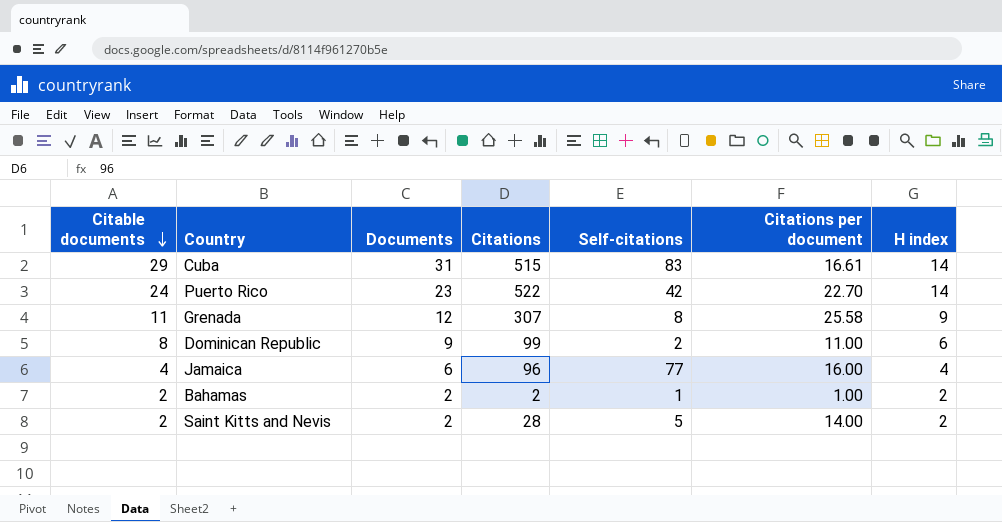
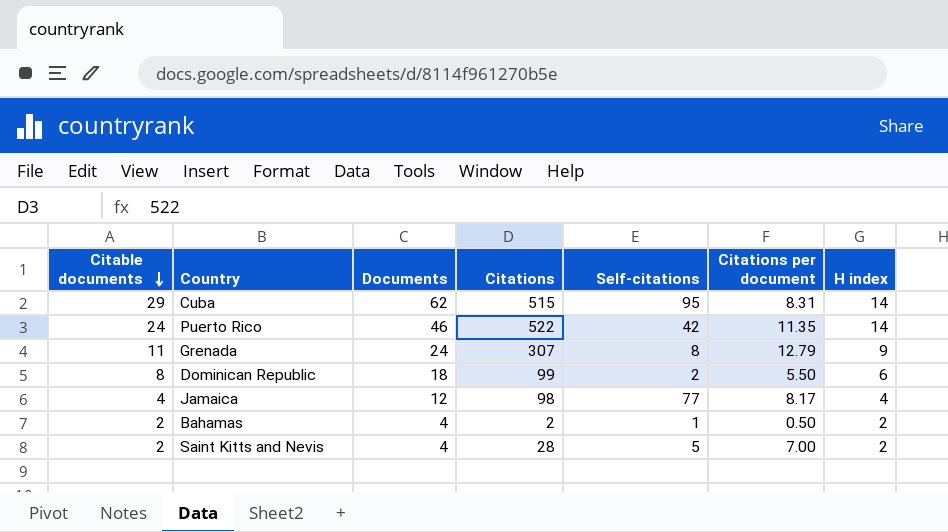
Cuba | Documents: 31 -> 62
Cuba | Self-citations: 83 -> 95
Cuba | Citations per document: 16.61 -> 8.31
Puerto Rico | Documents: 23 -> 46
Puerto Rico | Citations per document: 22.70 -> 11.35
Grenada | Documents: 12 -> 24
Grenada | Citations per document: 25.58 -> 12.79
Dominican Republic | Documents: 9 -> 18
Dominican Republic | Citations per document: 11.00 -> 5.50
Jamaica | Documents: 6 -> 12
Jamaica | Citations: 96 -> 98
Jamaica | Citations per document: 16.00 -> 8.17
Bahamas | Documents: 2 -> 4
Bahamas | Citations per document: 1.00 -> 0.50
Saint Kitts and Nevis | Documents: 2 -> 4
Saint Kitts and Nevis | Citations per document: 14.00 -> 7.00

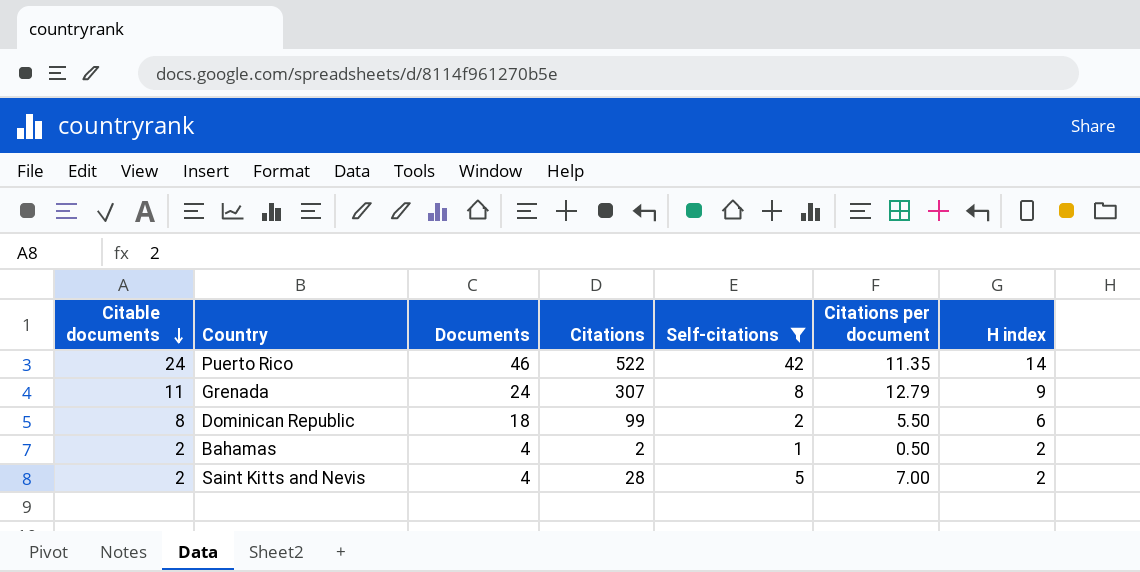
filter: none -> Self-citations <= 42

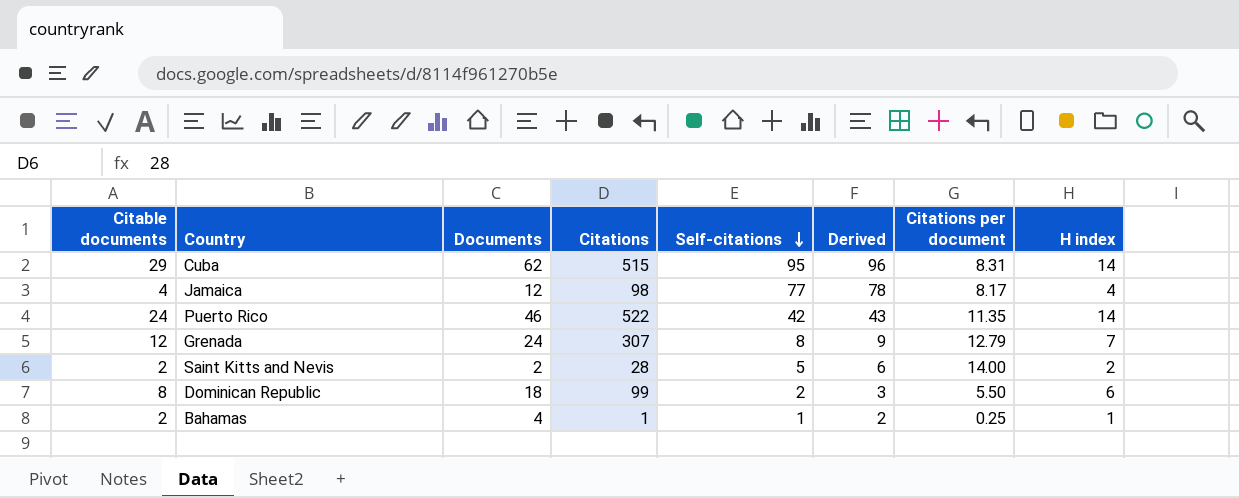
filter: Self-citations <= 42 -> none
row order: Citable documents descending -> Self-citations descending
column Derived | formula: none -> [Self-citations] + 1
Grenada | Citable documents: 11 -> 12
Grenada | H index: 9 -> 7
Saint Kitts and Nevis | Documents: 4 -> 2
Saint Kitts and Nevis | Citations per document: 7.00 -> 14.00
Bahamas | Citations: 2 -> 1
Bahamas | Citations per document: 0.50 -> 0.25
Bahamas | H index: 2 -> 1

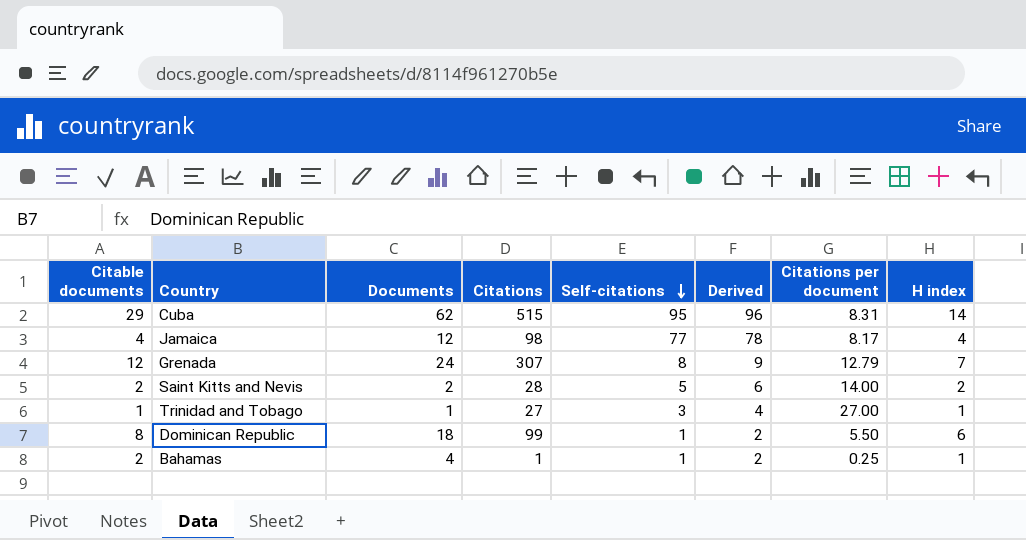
row Puerto Rico: 24 | 46 | 522 | 42 | 43 | 11.35 | 14 -> none
row Trinidad and Tobago: none -> 1 | 1 | 27 | 3 | 4 | 27.00 | 1
Dominican Republic | Self-citations: 2 -> 1
Dominican Republic | Derived: 3 -> 2

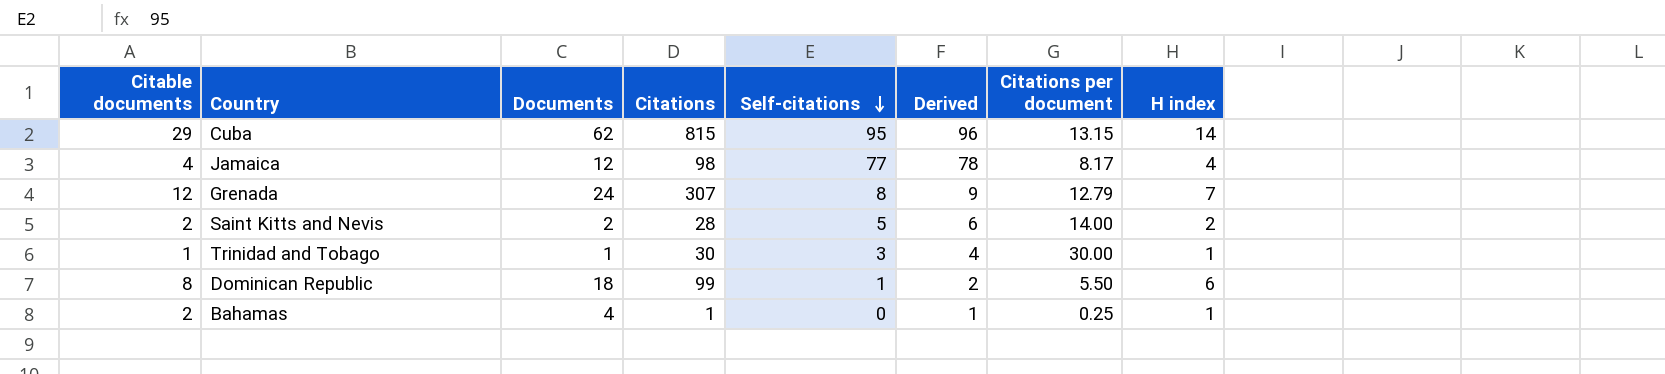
Cuba | Citations: 515 -> 815
Cuba | Citations per document: 8.31 -> 13.15
Trinidad and Tobago | Citations: 27 -> 30
Trinidad and Tobago | Citations per document: 27.00 -> 30.00
Bahamas | Self-citations: 1 -> 0
Bahamas | Derived: 2 -> 1

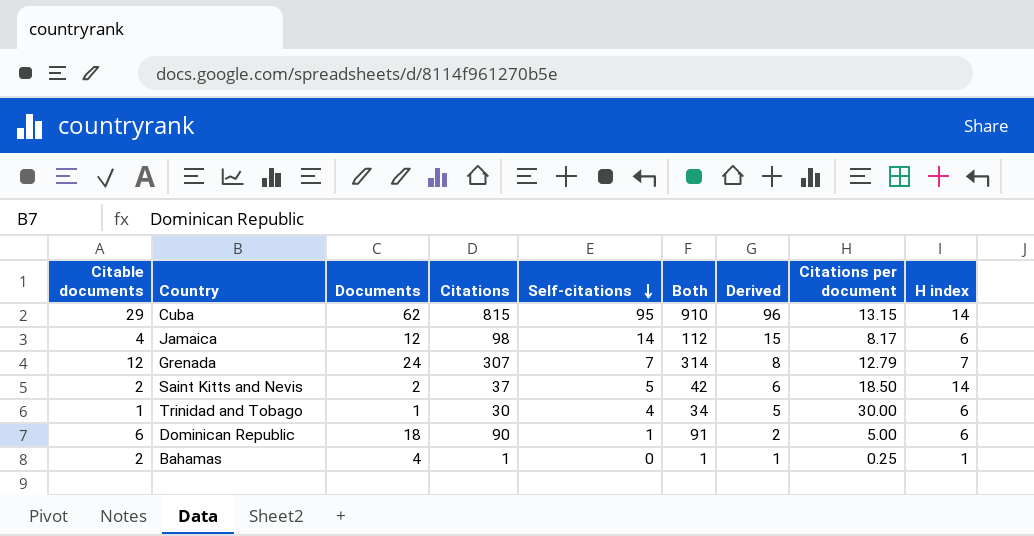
column Both | formula: none -> [Citations] + [Self-citations]
Jamaica | Self-citations: 77 -> 14
Jamaica | Derived: 78 -> 15
Jamaica | H index: 4 -> 6
Grenada | Self-citations: 8 -> 7
Grenada | Derived: 9 -> 8
Saint Kitts and Nevis | Citations: 28 -> 37
Saint Kitts and Nevis | Citations per document: 14.00 -> 18.50
Saint Kitts and Nevis | H index: 2 -> 14
Trinidad and Tobago | Self-citations: 3 -> 4
Trinidad and Tobago | Derived: 4 -> 5
Trinidad and Tobago | H index: 1 -> 6
Dominican Republic | Citable documents: 8 -> 6
Dominican Republic | Citations: 99 -> 90
Dominican Republic | Citations per document: 5.50 -> 5.00

